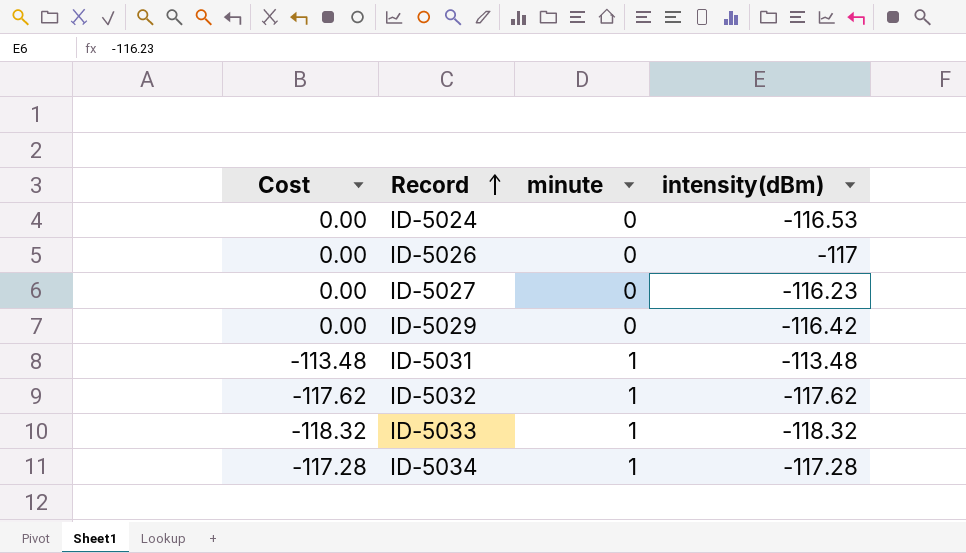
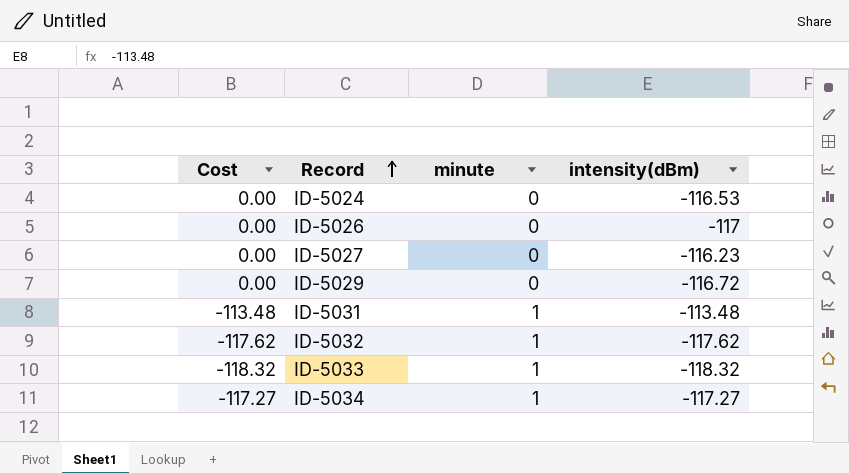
ID-5029 | intensity(dBm): -116.42 -> -116.72
ID-5034 | Cost: -117.28 -> -117.27
ID-5034 | intensity(dBm): -117.28 -> -117.27

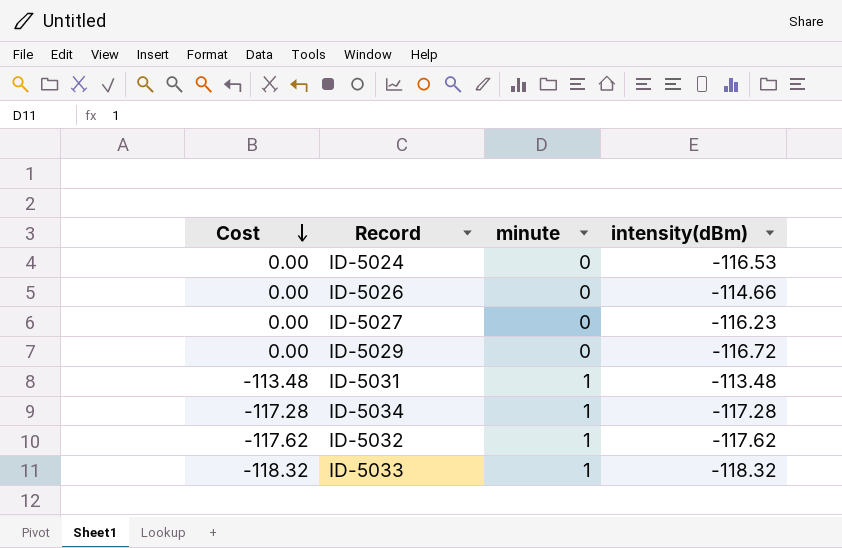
row order: Record ascending -> Cost descending
ID-5026 | intensity(dBm): -117 -> -114.66
ID-5034 | Cost: -117.27 -> -117.28
ID-5034 | intensity(dBm): -117.27 -> -117.28

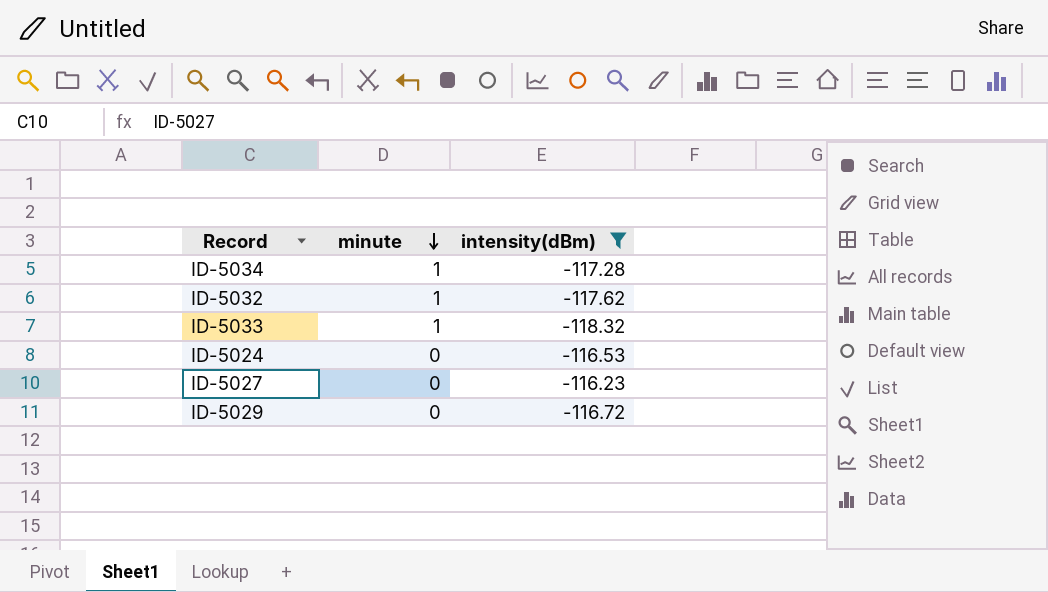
filter: none -> intensity(dBm) <= -116.23
row order: Cost descending -> minute descending
column Cost | formula: [minute] * [intensity(dBm)] -> none

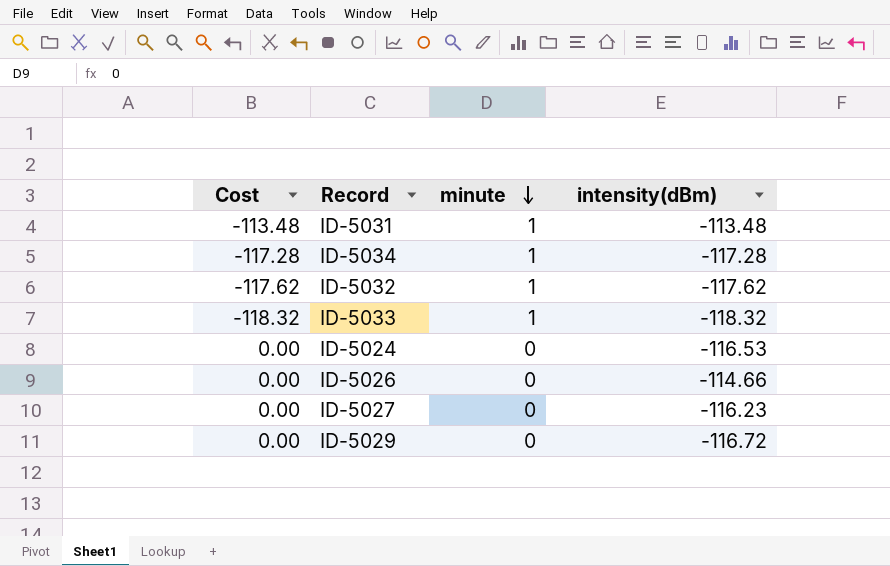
filter: intensity(dBm) <= -116.23 -> none
column Cost | formula: none -> [minute] * [intensity(dBm)]

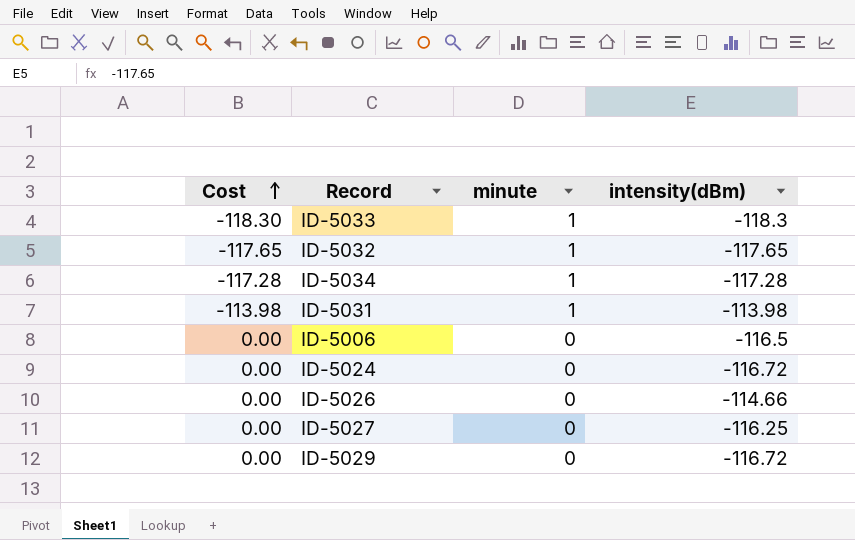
row order: minute descending -> Cost ascending
ID-5033 | Cost: -118.32 -> -118.30
ID-5033 | intensity(dBm): -118.32 -> -118.3
ID-5032 | Cost: -117.62 -> -117.65
ID-5032 | intensity(dBm): -117.62 -> -117.65
ID-5031 | Cost: -113.48 -> -113.98
ID-5031 | intensity(dBm): -113.48 -> -113.98
row ID-5006: none -> 0.00 | 0 | -116.5
ID-5024 | intensity(dBm): -116.53 -> -116.72
ID-5027 | intensity(dBm): -116.23 -> -116.25

